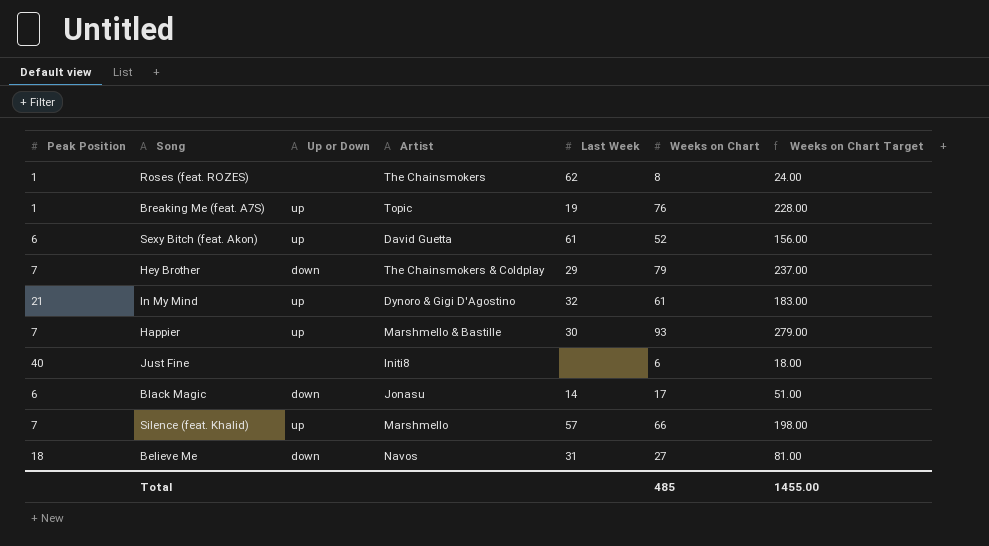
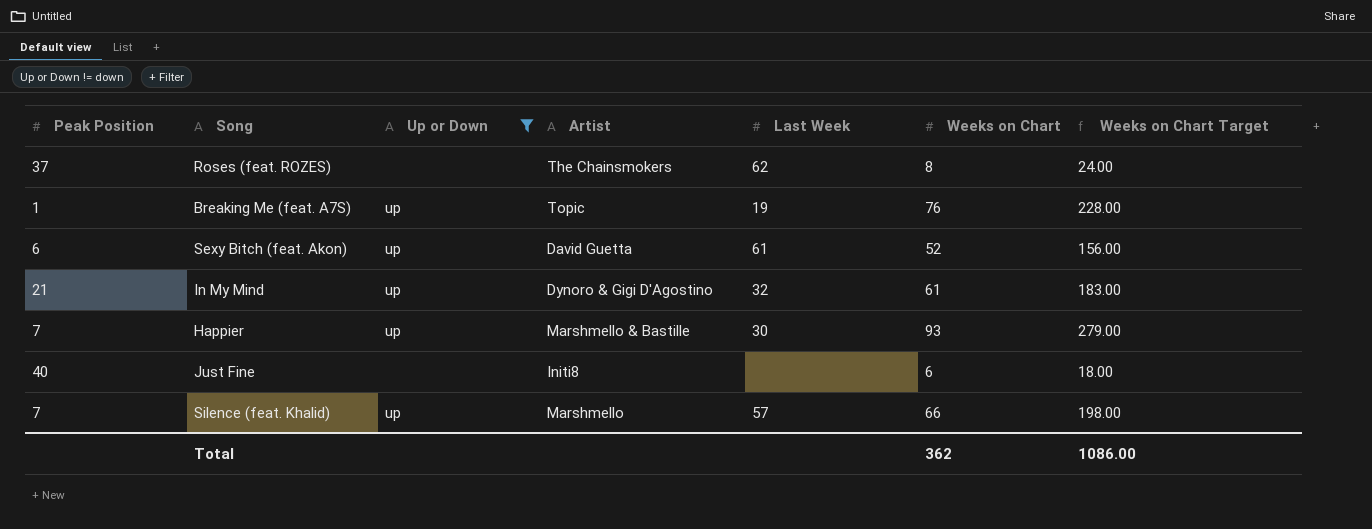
filter: none -> Up or Down != down
Roses (feat. ROZES) | Peak Position: 1 -> 37
Total | Weeks on Chart: 485 -> 362
Total | Weeks on Chart Target: 1455.00 -> 1086.00

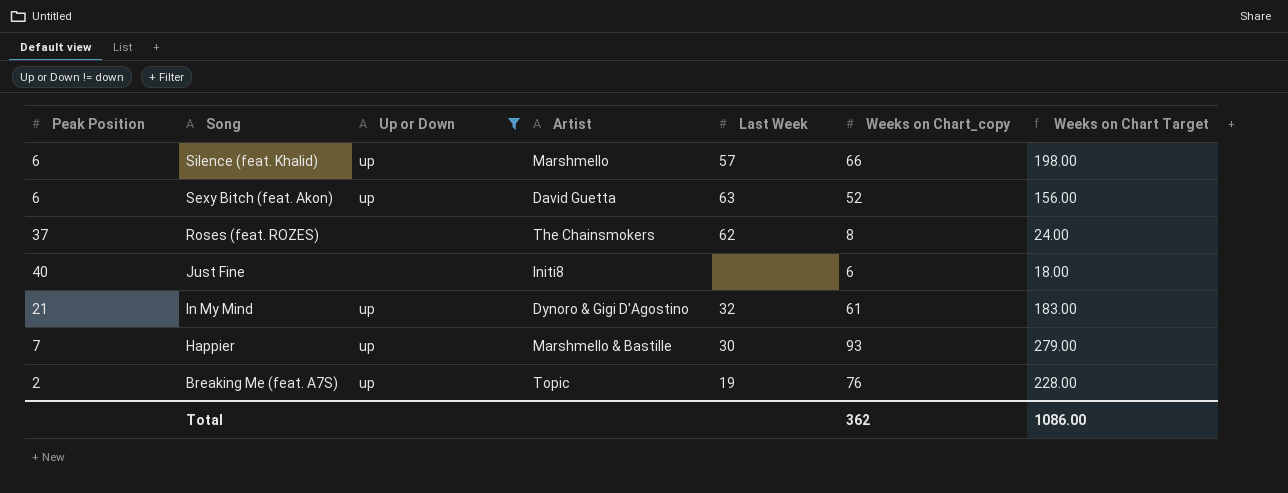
row order: none -> Song descending
column name: Weeks on Chart -> Weeks on Chart_copy
Silence (feat. Khalid) | Peak Position: 7 -> 6
Sexy Bitch (feat. Akon) | Last Week: 61 -> 63
Breaking Me (feat. A7S) | Peak Position: 1 -> 2

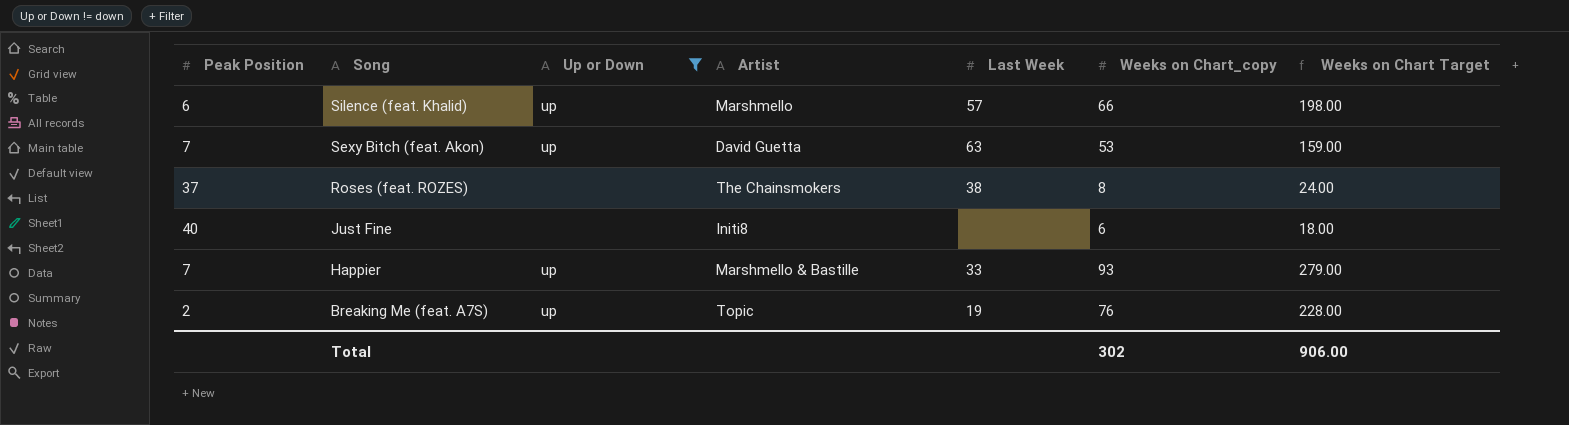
row In My Mind: 21 | up | Dynoro & Gigi D'Agostino | 32 | 61 | 183.00 -> none
Sexy Bitch (feat. Akon) | Peak Position: 6 -> 7
Sexy Bitch (feat. Akon) | Weeks on Chart_copy: 52 -> 53
Sexy Bitch (feat. Akon) | Weeks on Chart Target: 156.00 -> 159.00
Roses (feat. ROZES) | Last Week: 62 -> 38
Happier | Last Week: 30 -> 33
Total | Weeks on Chart_copy: 362 -> 302
Total | Weeks on Chart Target: 1086.00 -> 906.00

